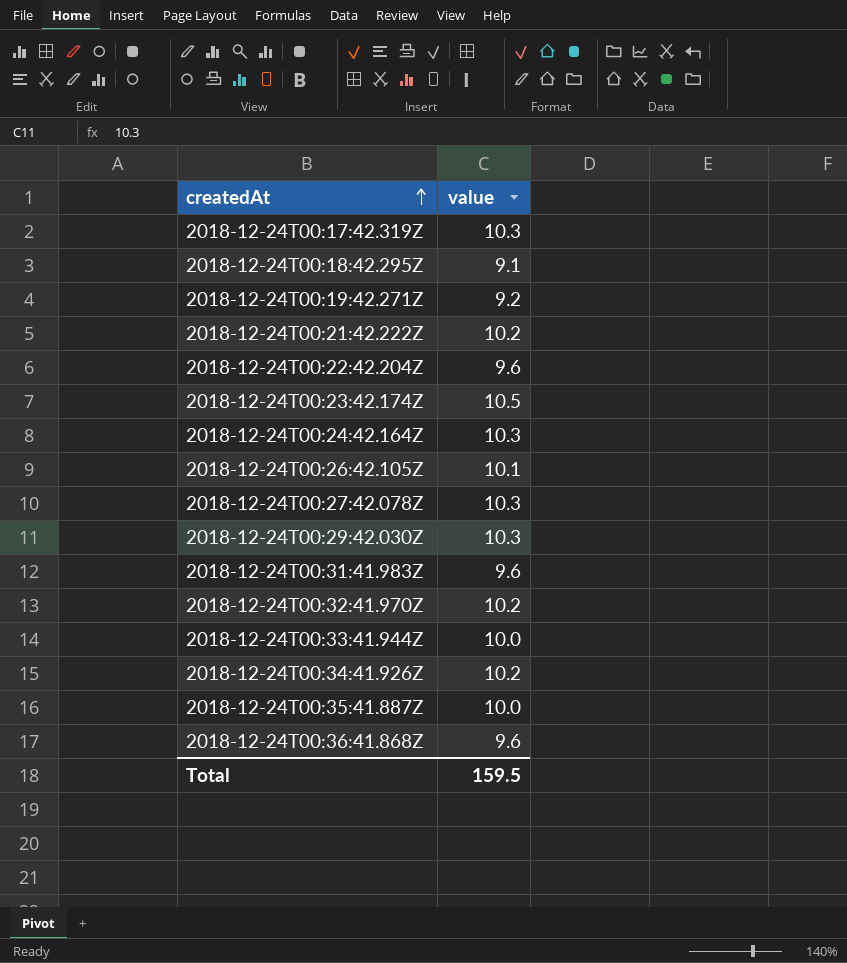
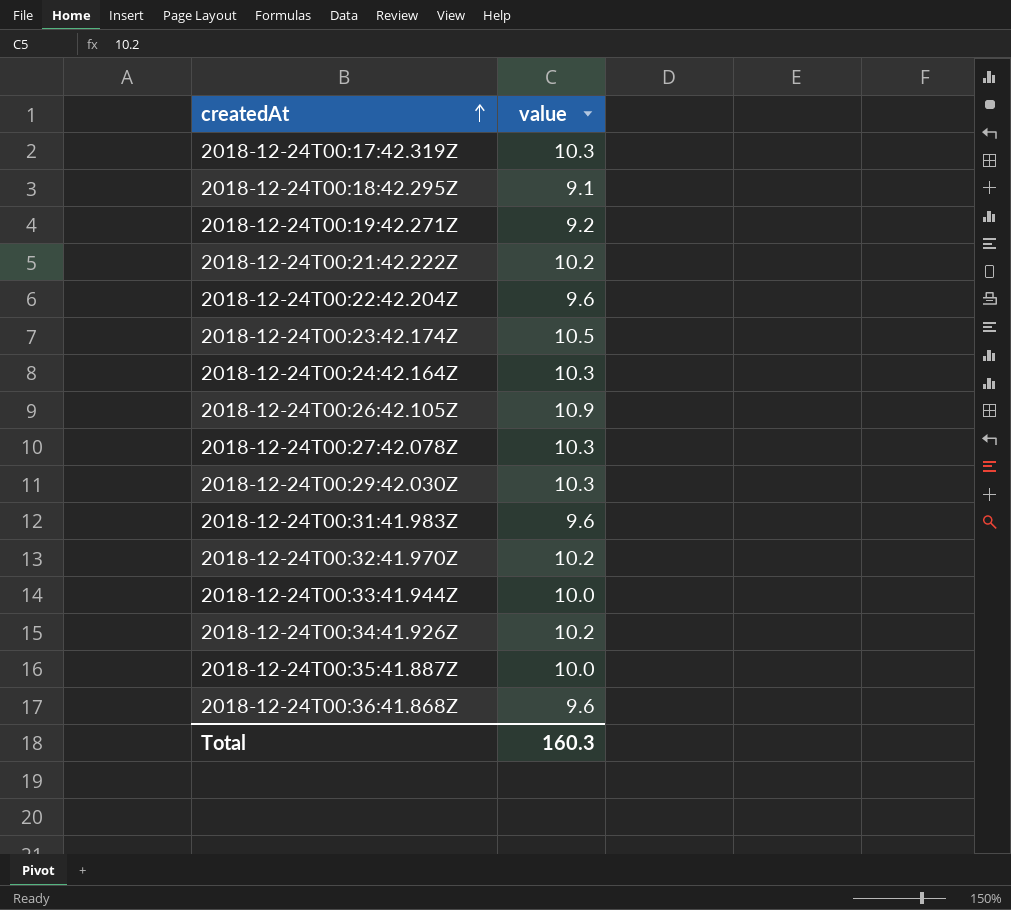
2018-12-24T00:26:42.105Z | value: 10.1 -> 10.9
Total | value: 159.5 -> 160.3

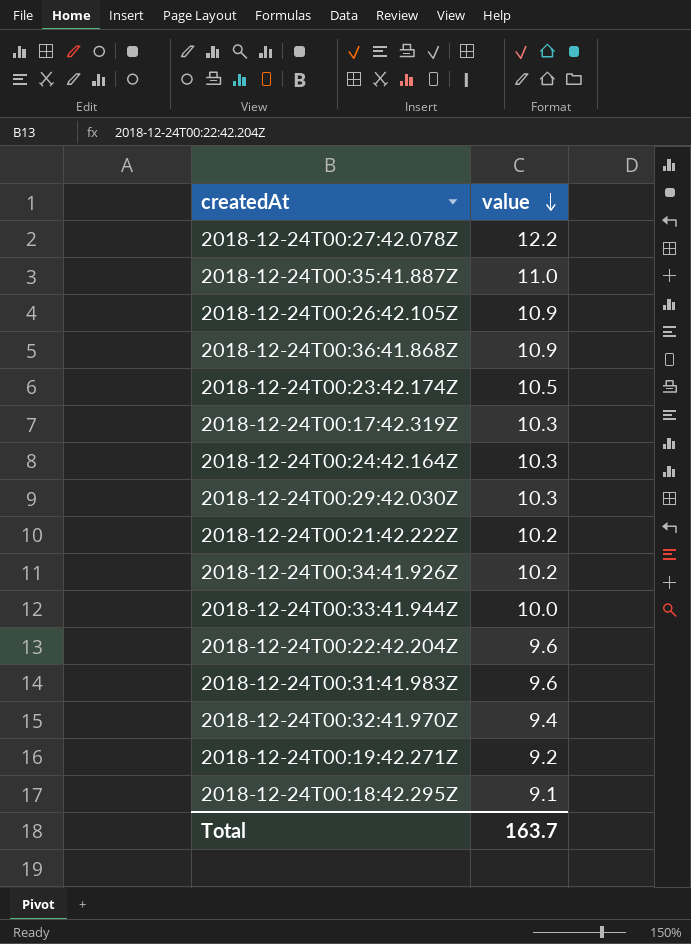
row order: createdAt ascending -> value descending
2018-12-24T00:27:42.078Z | value: 10.3 -> 12.2
2018-12-24T00:35:41.887Z | value: 10.0 -> 11.0
2018-12-24T00:36:41.868Z | value: 9.6 -> 10.9
2018-12-24T00:32:41.970Z | value: 10.2 -> 9.4
Total | value: 160.3 -> 163.7

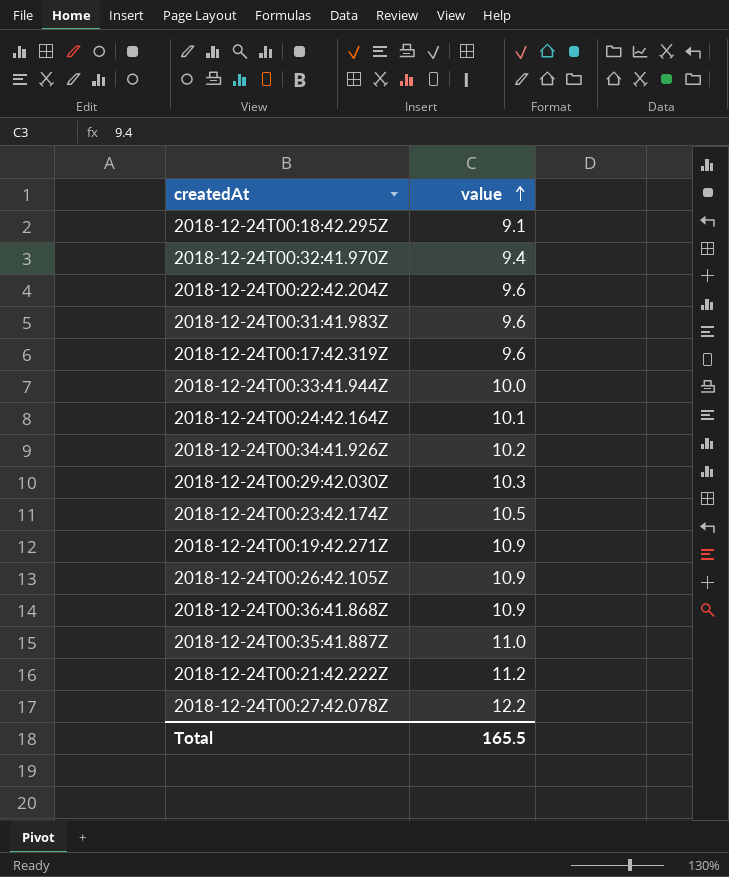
row order: value descending -> value ascending
2018-12-24T00:17:42.319Z | value: 10.3 -> 9.6
2018-12-24T00:24:42.164Z | value: 10.3 -> 10.1
2018-12-24T00:19:42.271Z | value: 9.2 -> 10.9
2018-12-24T00:21:42.222Z | value: 10.2 -> 11.2
Total | value: 163.7 -> 165.5

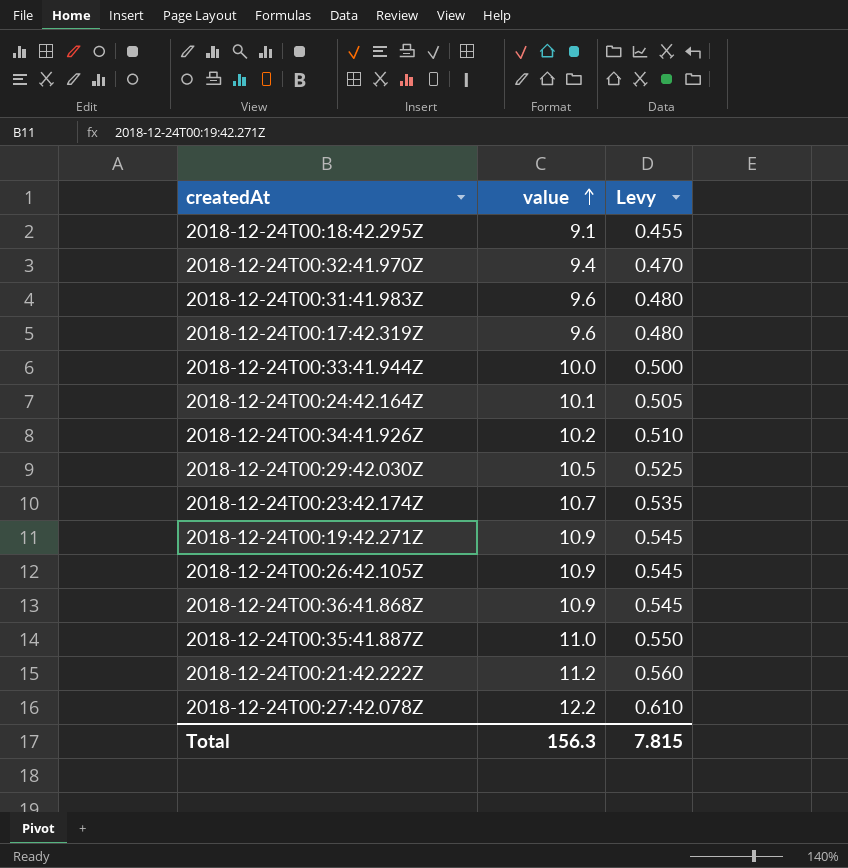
column Levy | formula: none -> [value] * 0.05
row 2018-12-24T00:22:42.204Z: 9.6 -> none
2018-12-24T00:29:42.030Z | value: 10.3 -> 10.5
2018-12-24T00:23:42.174Z | value: 10.5 -> 10.7
Total | value: 165.5 -> 156.3

